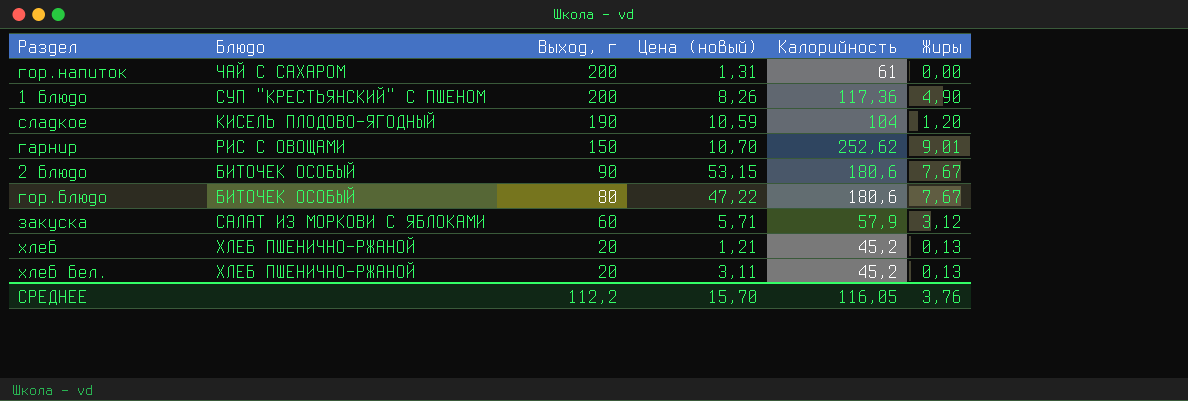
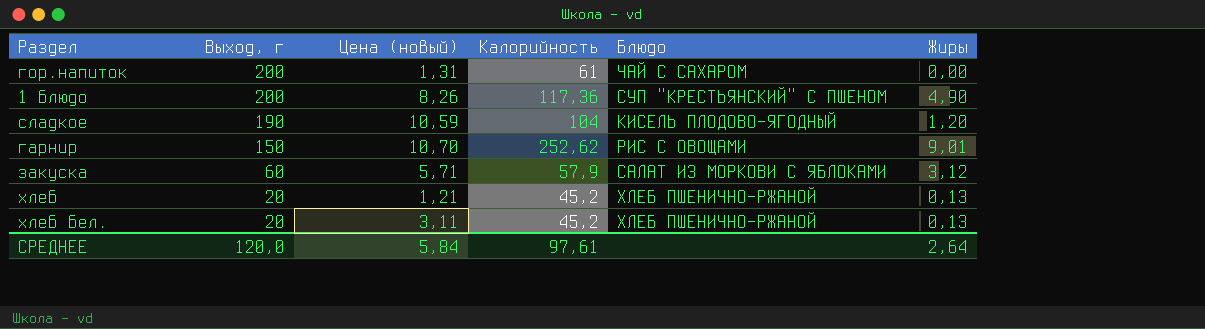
column Блюдо | position: 2 -> 5
row 2 блюдо: БИТОЧЕК ОСОБЫЙ | 90 | 53,15 | 180,6 | 7,67 -> none
row гор.блюдо: БИТОЧЕК ОСОБЫЙ | 80 | 47,22 | 180,6 | 7,67 -> none
СРЕДНЕЕ | Выход, г: 112,2 -> 120,0
СРЕДНЕЕ | Цена (новый): 15,70 -> 5,84
СРЕДНЕЕ | Калорийность: 116,05 -> 97,61
СРЕДНЕЕ | Жиры: 3,76 -> 2,64

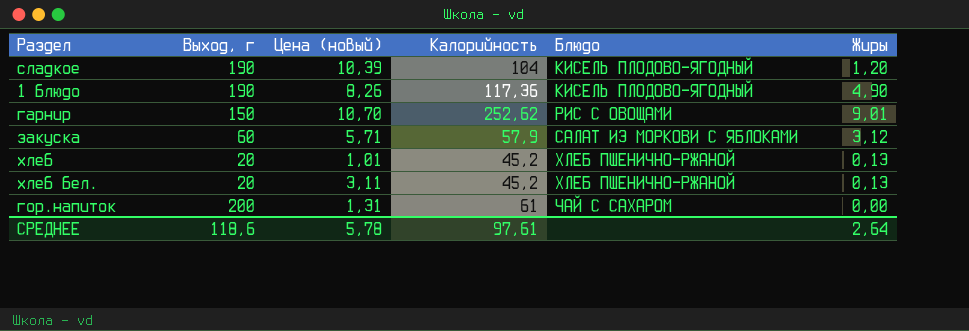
row order: Выход, г descending -> Блюдо ascending
сладкое | Цена (новый): 10,59 -> 10,39
1 блюдо | Выход, г: 200 -> 190
1 блюдо | Блюдо: СУП "КРЕСТЬЯНСКИЙ" С ПШЕНОМ -> КИСЕЛЬ ПЛОДОВО-ЯГОДНЫЙ
хлеб | Цена (новый): 1,21 -> 1,01
СРЕДНЕЕ | Выход, г: 120,0 -> 118,6
СРЕДНЕЕ | Цена (новый): 5,84 -> 5,78

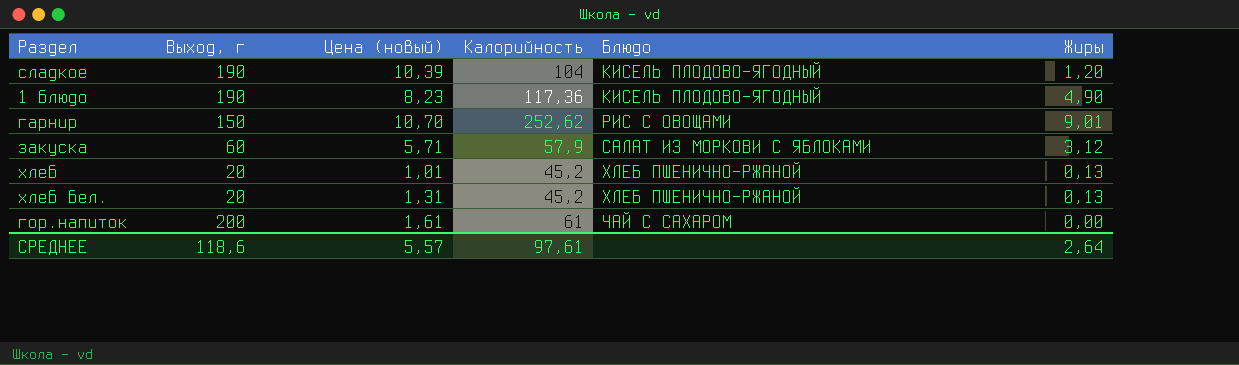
1 блюдо | Цена (новый): 8,26 -> 8,23
хлеб бел. | Цена (новый): 3,11 -> 1,31
гор.напиток | Цена (новый): 1,31 -> 1,61
СРЕДНЕЕ | Цена (новый): 5,78 -> 5,57

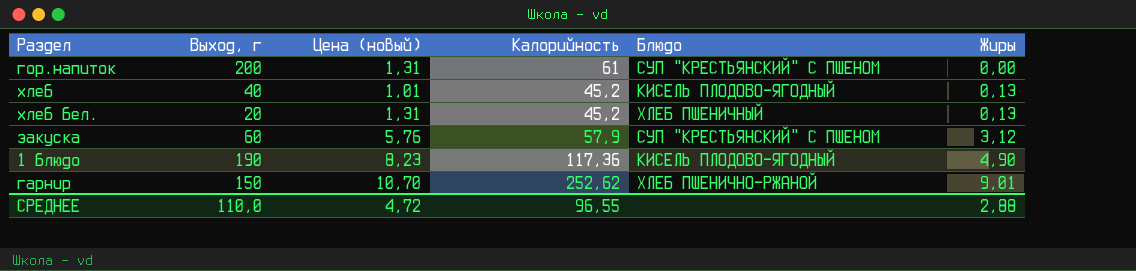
row order: Блюдо ascending -> Жиры ascending
row сладкое: 190 | 10,39 | 104 | КИСЕЛЬ ПЛОДОВО-ЯГОДНЫЙ | 1,20 -> none
гор.напиток | Цена (новый): 1,61 -> 1,31
гор.напиток | Блюдо: ЧАЙ С САХАРОМ -> СУП "КРЕСТЬЯНСКИЙ" С ПШЕНОМ
хлеб | Выход, г: 20 -> 40
хлеб | Блюдо: ХЛЕБ ПШЕНИЧНО-РЖАНОЙ -> КИСЕЛЬ ПЛОДОВО-ЯГОДНЫЙ
хлеб бел. | Блюдо: ХЛЕБ ПШЕНИЧНО-РЖАНОЙ -> ХЛЕБ ПШЕНИЧНЫЙ
закуска | Цена (новый): 5,71 -> 5,76
закуска | Блюдо: САЛАТ ИЗ МОРКОВИ С ЯБЛОКАМИ -> СУП "КРЕСТЬЯНСКИЙ" С ПШЕНОМ
гарнир | Блюдо: РИС С ОВОЩАМИ -> ХЛЕБ ПШЕНИЧНО-РЖАНОЙ
СРЕДНЕЕ | Выход, г: 118,6 -> 110,0
СРЕДНЕЕ | Цена (новый): 5,57 -> 4,72
СРЕДНЕЕ | Калорийность: 97,61 -> 96,55
СРЕДНЕЕ | Жиры: 2,64 -> 2,88

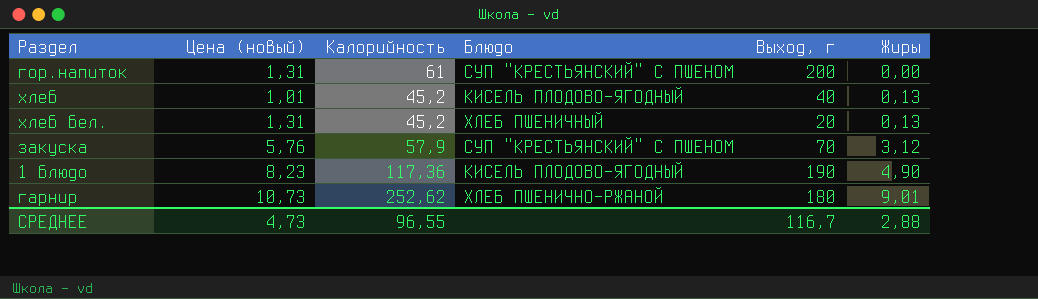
column Выход, г | position: 2 -> 5
закуска | Выход, г: 60 -> 70
гарнир | Цена (новый): 10,70 -> 10,73
гарнир | Выход, г: 150 -> 180
СРЕДНЕЕ | Цена (новый): 4,72 -> 4,73
СРЕДНЕЕ | Выход, г: 110,0 -> 116,7

